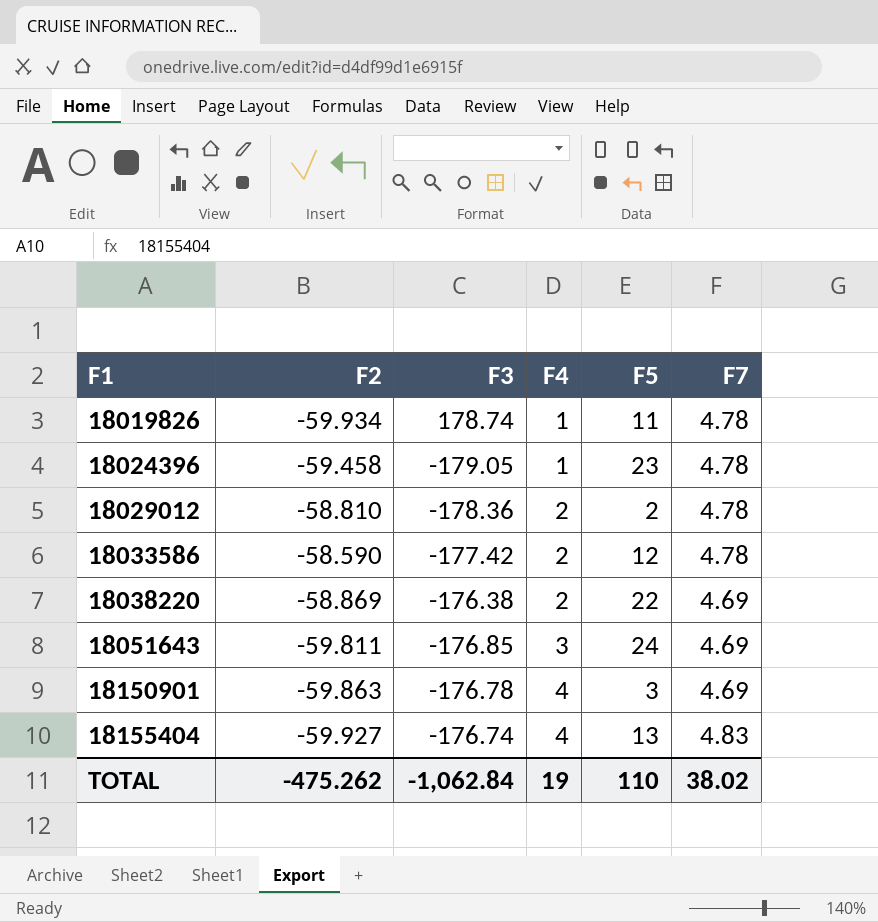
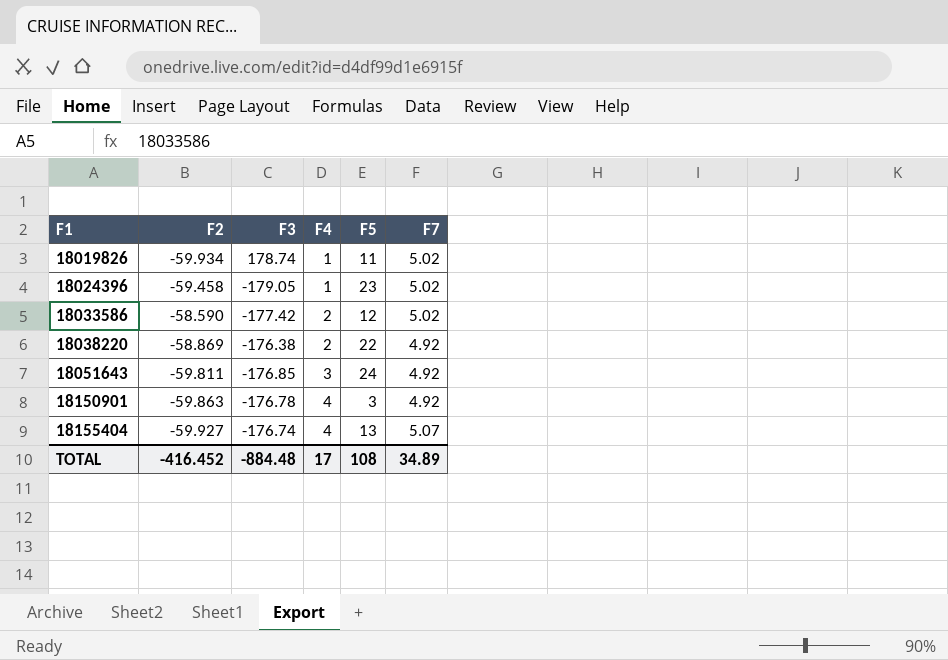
row 18029012: -58.810 | -178.36 | 2 | 2 | 4.78 -> none
18019826 | F7: 4.78 -> 5.02
18024396 | F7: 4.78 -> 5.02
18033586 | F7: 4.78 -> 5.02
18038220 | F7: 4.69 -> 4.92
18051643 | F7: 4.69 -> 4.92
18150901 | F7: 4.69 -> 4.92
18155404 | F7: 4.83 -> 5.07
TOTAL | F2: -475.262 -> -416.452
TOTAL | F3: -1,062.84 -> -884.48
TOTAL | F4: 19 -> 17
TOTAL | F5: 110 -> 108
TOTAL | F7: 38.02 -> 34.89

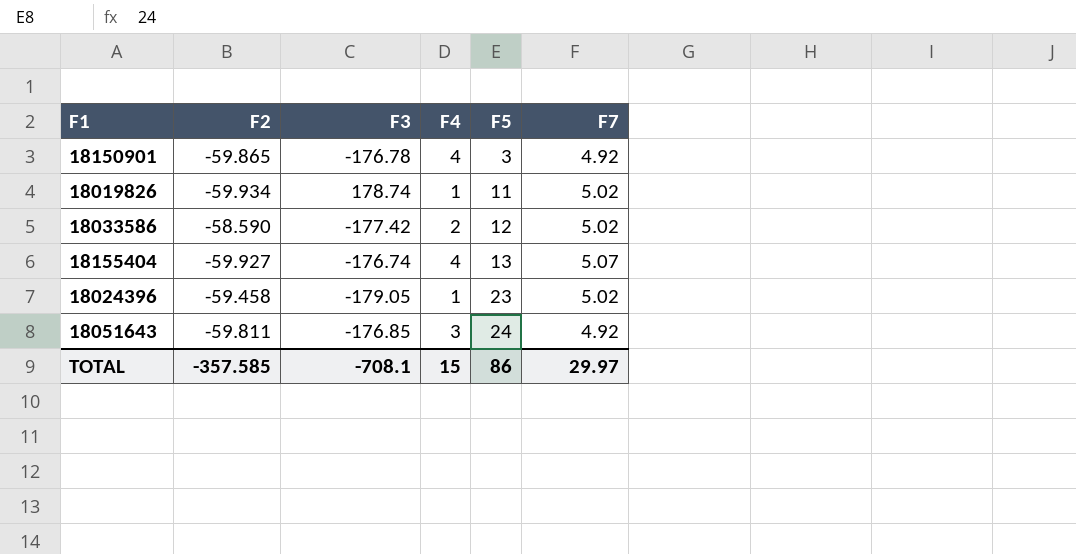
row order: F1 ascending -> F5 ascending
row 18038220: -58.869 | -176.38 | 2 | 22 | 4.92 -> none
18150901 | F2: -59.863 -> -59.865
TOTAL | F2: -416.452 -> -357.585
TOTAL | F3: -884.48 -> -708.1
TOTAL | F4: 17 -> 15
TOTAL | F5: 108 -> 86
TOTAL | F7: 34.89 -> 29.97

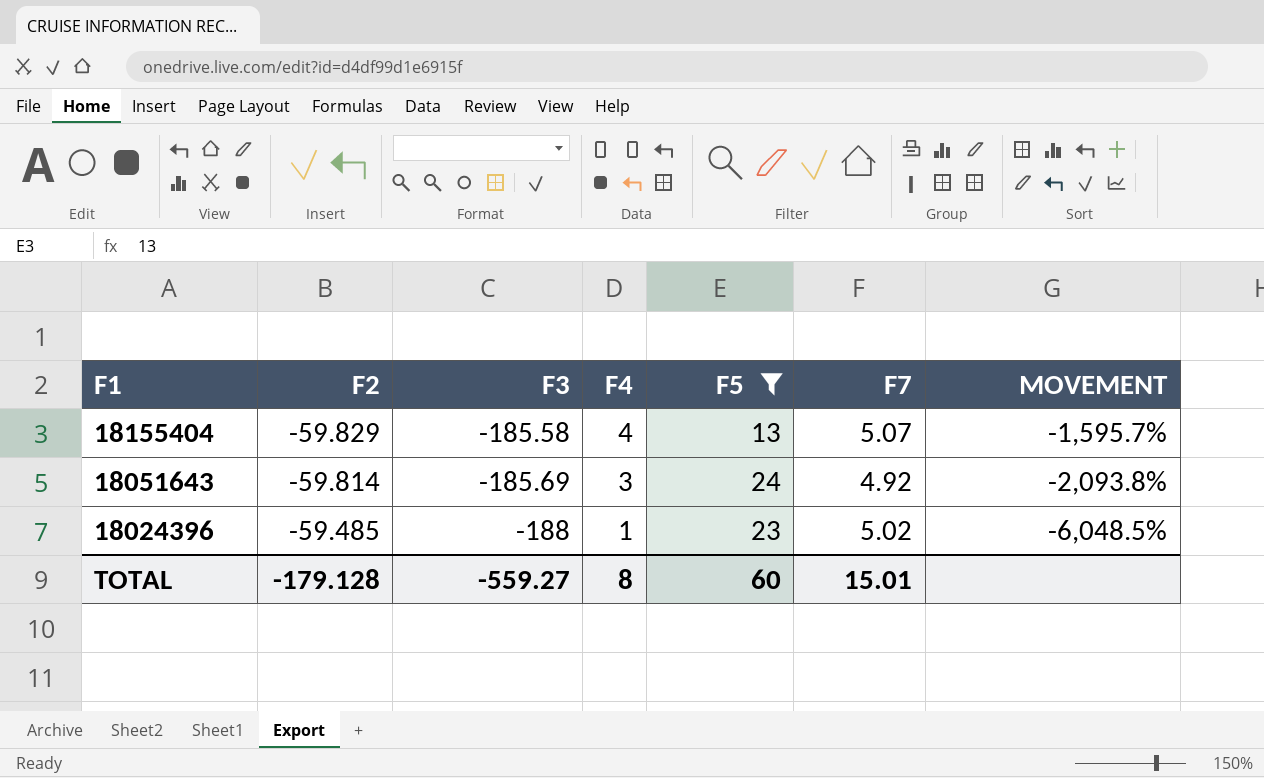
filter: none -> F5 >= 13
row order: F5 ascending -> F1 descending
column MOVEMENT | formula: none -> ([F2] - [F4]) / [F4]
18155404 | F2: -59.927 -> -59.829
18155404 | F3: -176.74 -> -185.58
18051643 | F2: -59.811 -> -59.814
18051643 | F3: -176.85 -> -185.69
18024396 | F2: -59.458 -> -59.485
18024396 | F3: -179.05 -> -188
TOTAL | F2: -357.585 -> -179.128
TOTAL | F3: -708.1 -> -559.27
TOTAL | F4: 15 -> 8
TOTAL | F5: 86 -> 60
TOTAL | F7: 29.97 -> 15.01

